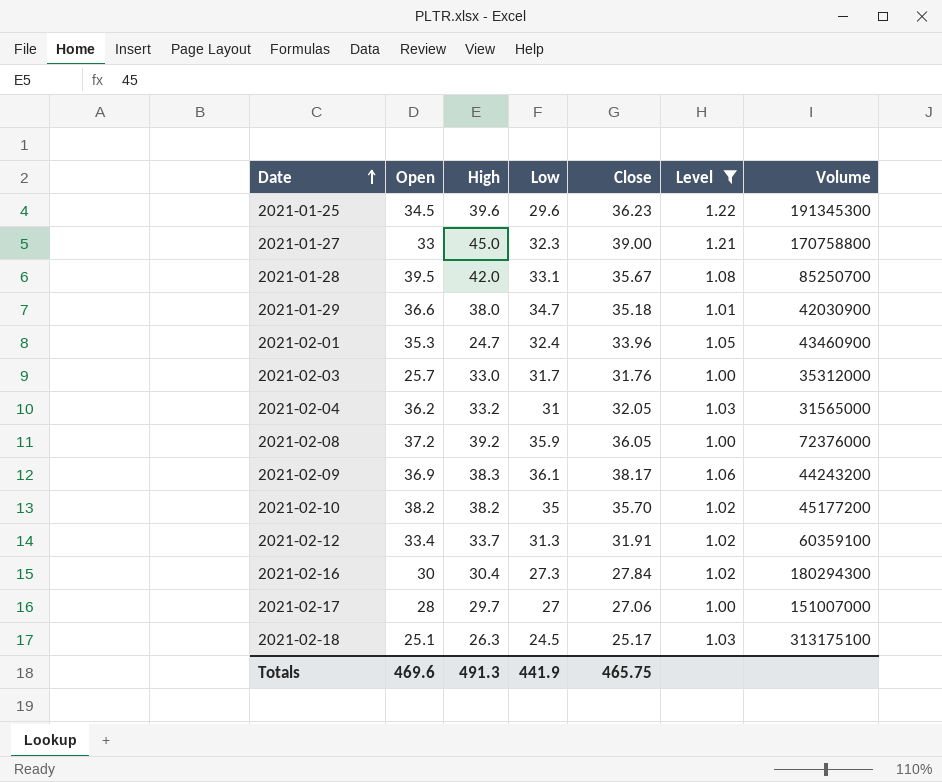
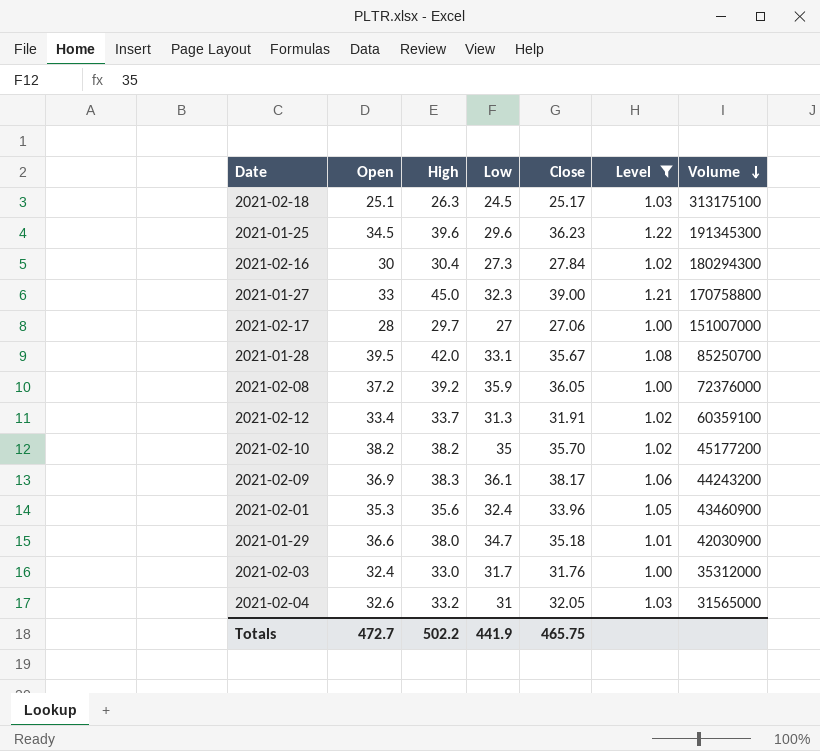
row order: Date ascending -> Volume descending
2021-02-01 | High: 24.7 -> 35.6
2021-02-03 | Open: 25.7 -> 32.4
2021-02-04 | Open: 36.2 -> 32.6
Totals | Open: 469.6 -> 472.7
Totals | High: 491.3 -> 502.2

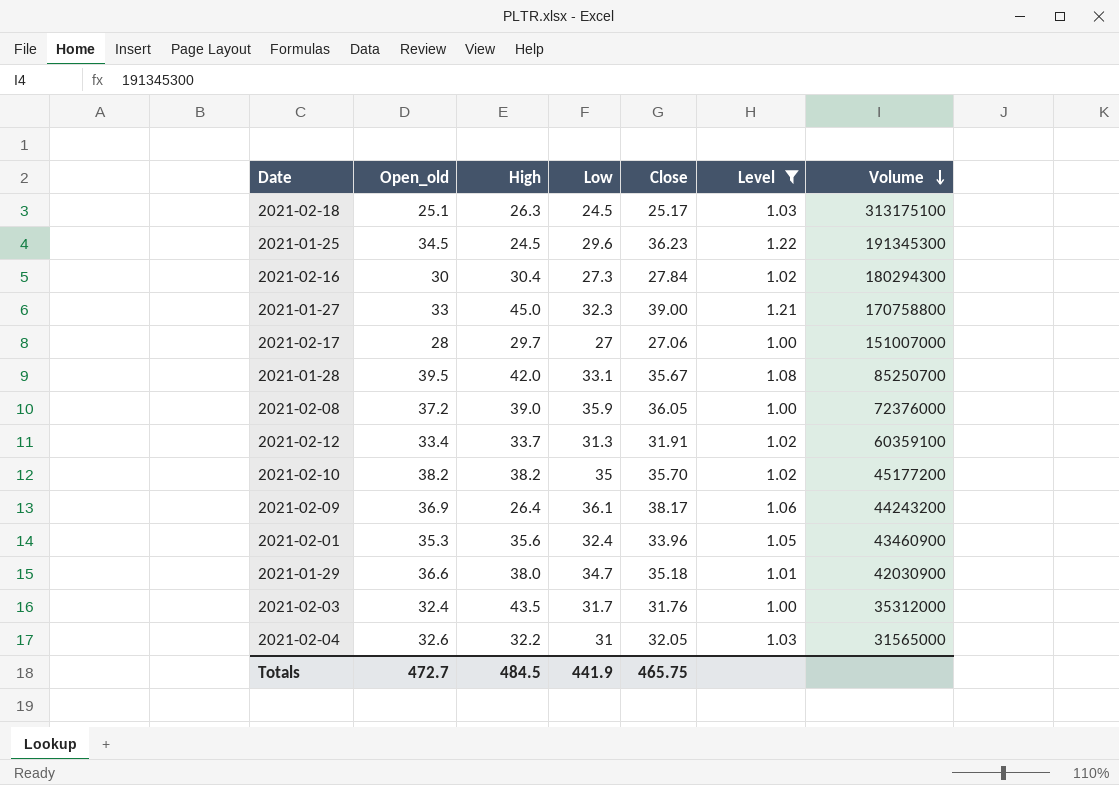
column name: Open -> Open_old
2021-01-25 | High: 39.6 -> 24.5
2021-02-08 | High: 39.2 -> 39.0
2021-02-09 | High: 38.3 -> 26.4
2021-02-03 | High: 33.0 -> 43.5
2021-02-04 | High: 33.2 -> 32.2
Totals | High: 502.2 -> 484.5

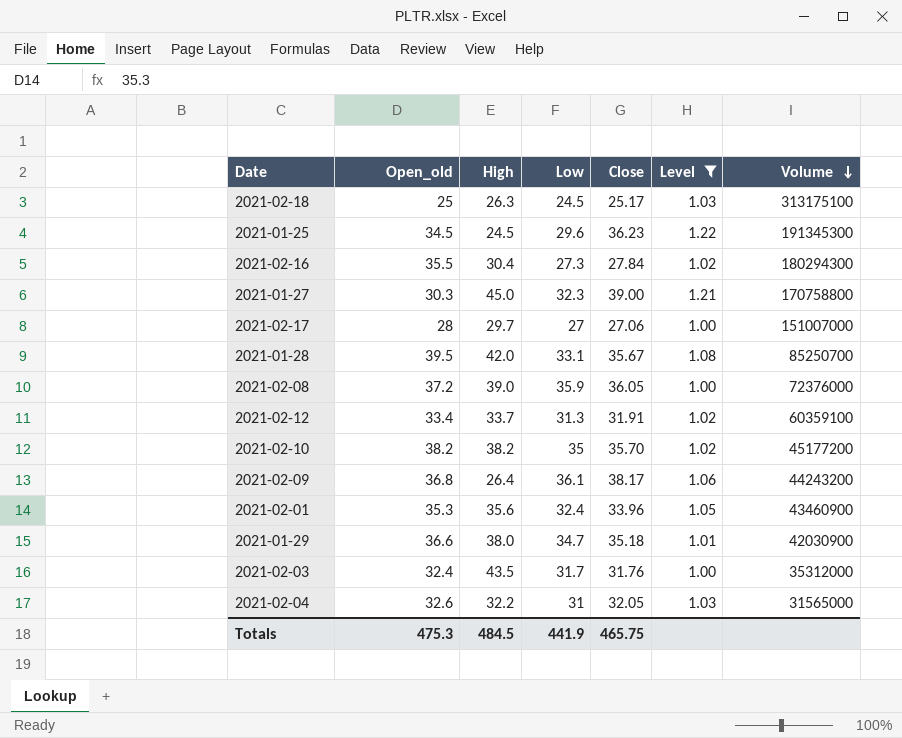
2021-02-18 | Open_old: 25.1 -> 25
2021-02-16 | Open_old: 30 -> 35.5
2021-01-27 | Open_old: 33 -> 30.3
2021-02-09 | Open_old: 36.9 -> 36.8
Totals | Open_old: 472.7 -> 475.3

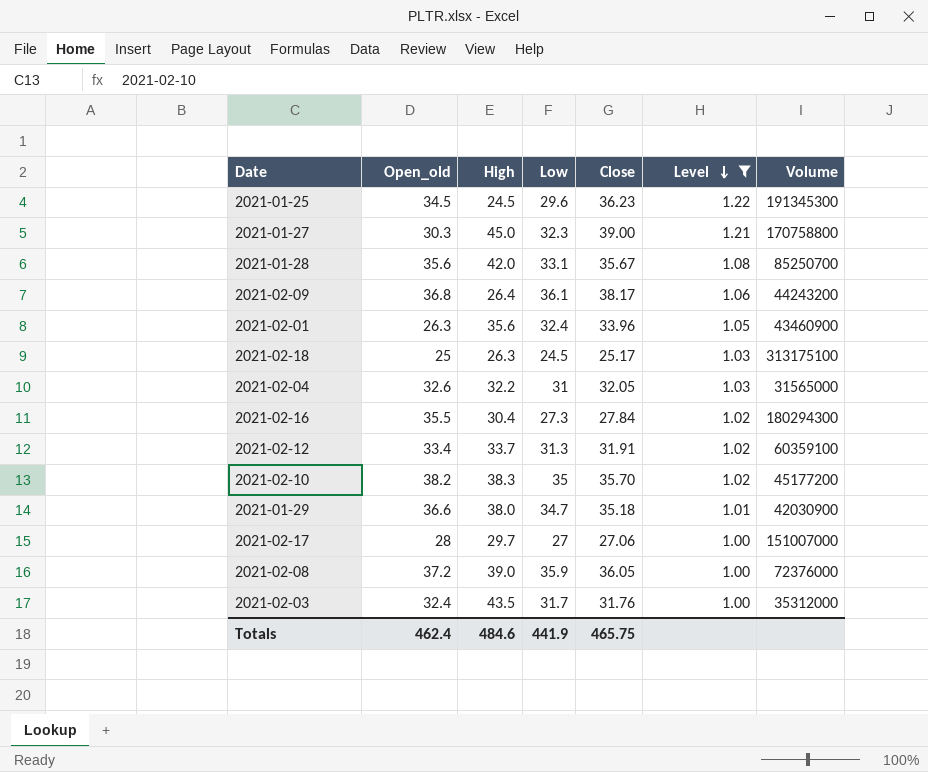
row order: Volume descending -> Level descending
2021-01-28 | Open_old: 39.5 -> 35.6
2021-02-01 | Open_old: 35.3 -> 26.3
2021-02-10 | High: 38.2 -> 38.3
Totals | Open_old: 475.3 -> 462.4
Totals | High: 484.5 -> 484.6

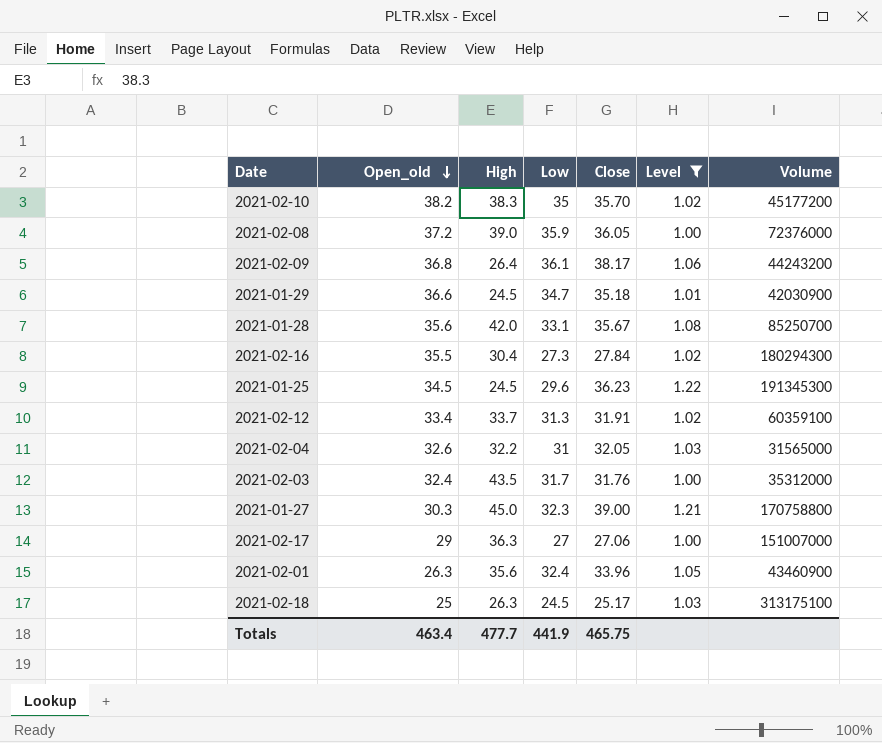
row order: Level descending -> Open_old descending
2021-01-29 | High: 38.0 -> 24.5
2021-02-17 | Open_old: 28 -> 29
2021-02-17 | High: 29.7 -> 36.3
Totals | Open_old: 462.4 -> 463.4
Totals | High: 484.6 -> 477.7

